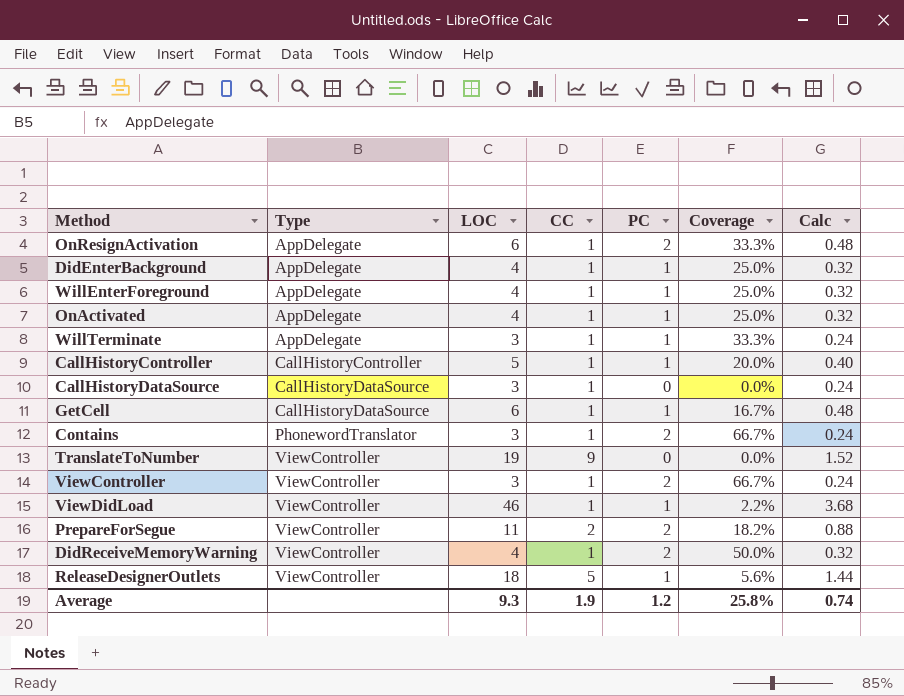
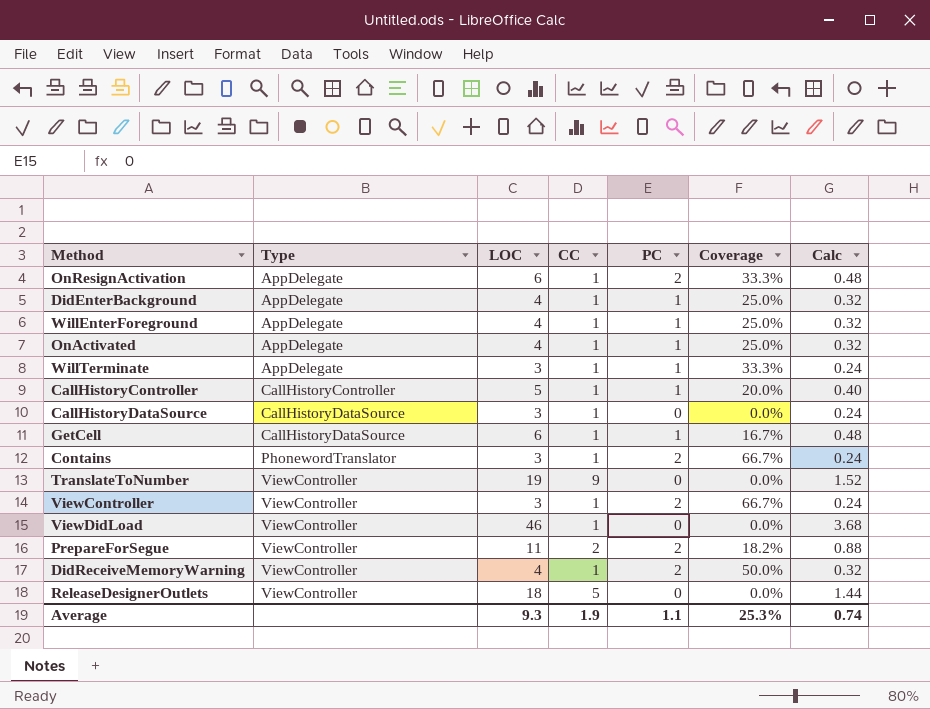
ViewDidLoad | PC: 1 -> 0
ViewDidLoad | Coverage: 2.2% -> 0.0%
ReleaseDesignerOutlets | PC: 1 -> 0
ReleaseDesignerOutlets | Coverage: 5.6% -> 0.0%
Average | PC: 1.2 -> 1.1
Average | Coverage: 25.8% -> 25.3%

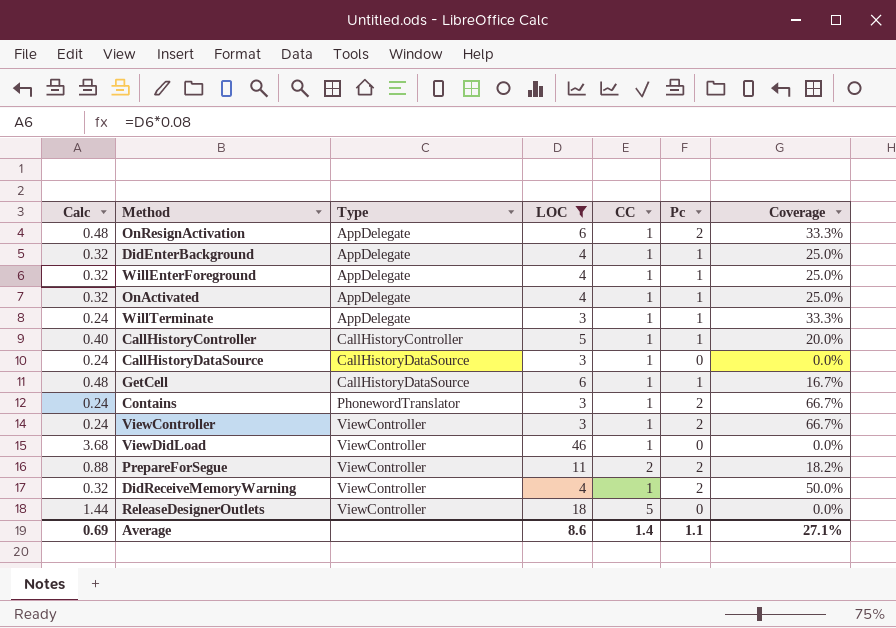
filter: none -> LOC != 19
column Calc | position: 7 -> 1
column name: PC -> Pc
Average | Calc: 0.74 -> 0.69
Average | LOC: 9.3 -> 8.6
Average | CC: 1.9 -> 1.4
Average | Coverage: 25.3% -> 27.1%

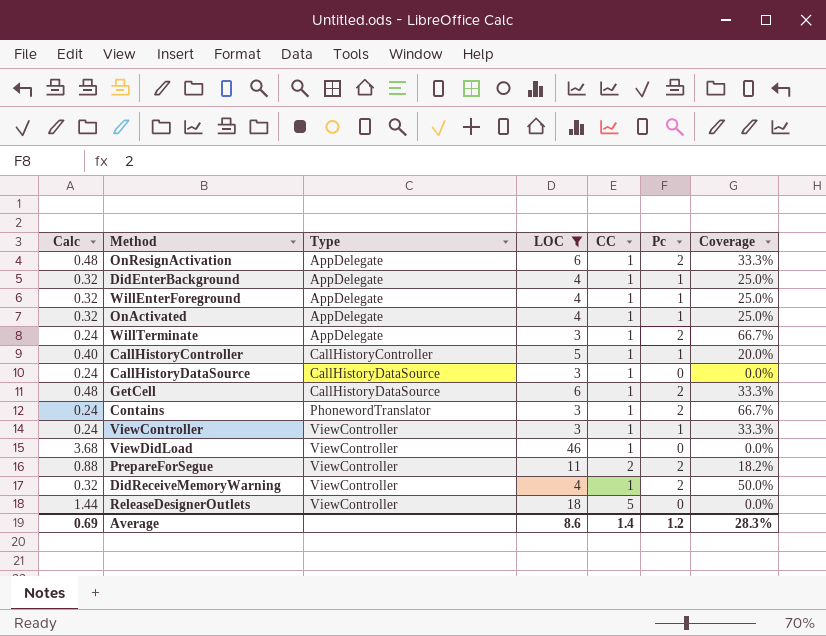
WillTerminate | Pc: 1 -> 2
WillTerminate | Coverage: 33.3% -> 66.7%
GetCell | Pc: 1 -> 2
GetCell | Coverage: 16.7% -> 33.3%
ViewController | Pc: 2 -> 1
ViewController | Coverage: 66.7% -> 33.3%
Average | Pc: 1.1 -> 1.2
Average | Coverage: 27.1% -> 28.3%

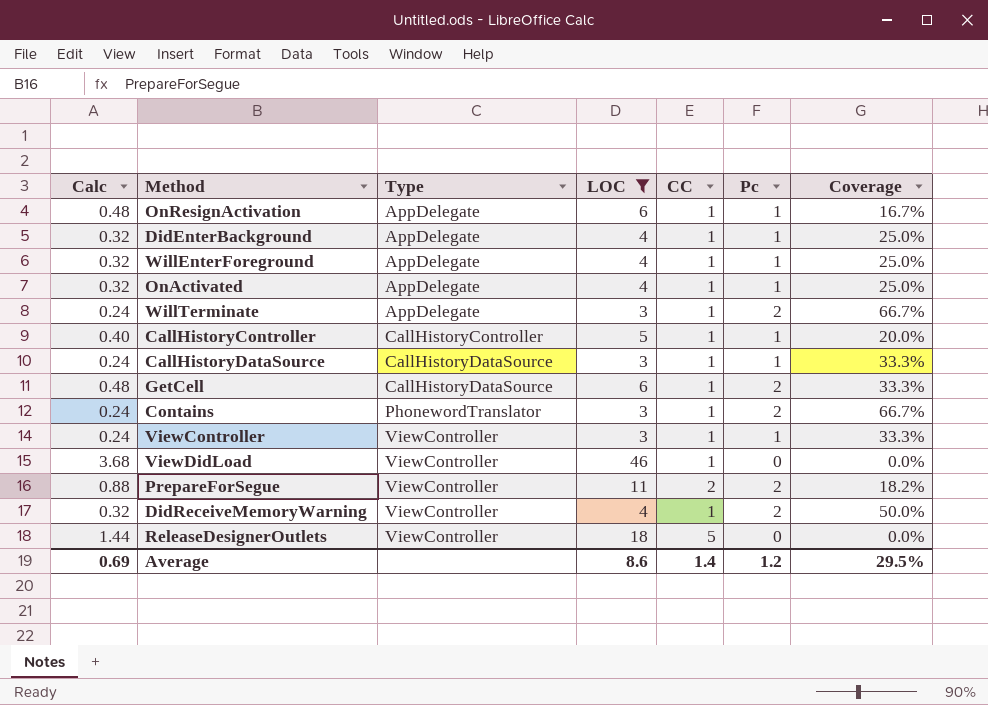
OnResignActivation | Pc: 2 -> 1
OnResignActivation | Coverage: 33.3% -> 16.7%
CallHistoryDataSource | Pc: 0 -> 1
CallHistoryDataSource | Coverage: 0.0% -> 33.3%
Average | Coverage: 28.3% -> 29.5%

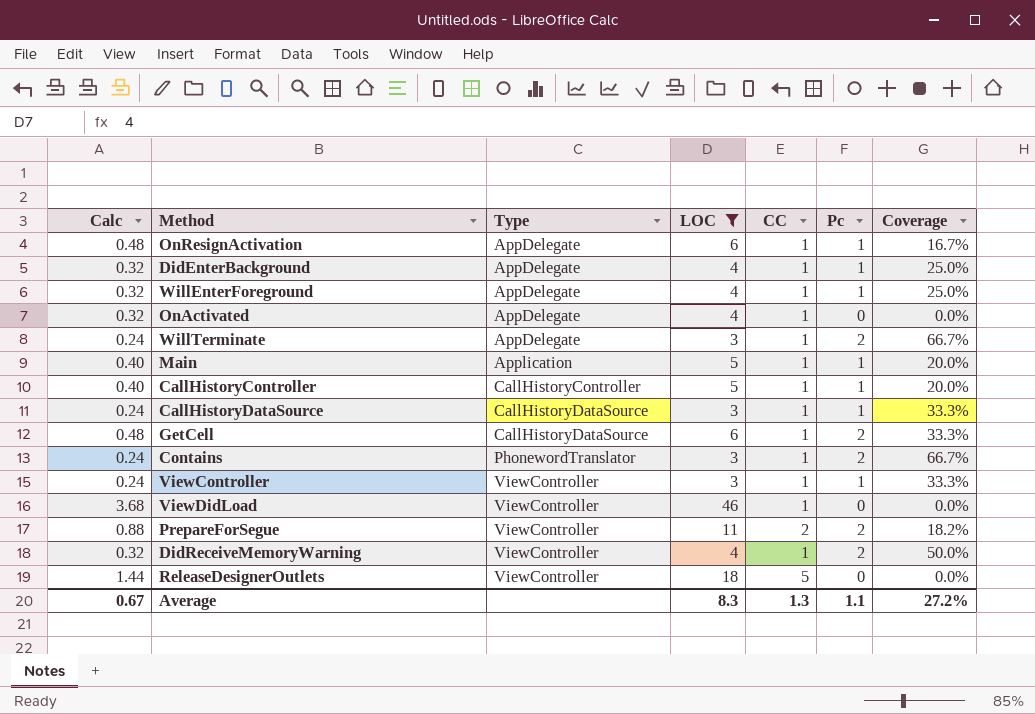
OnActivated | Pc: 1 -> 0
OnActivated | Coverage: 25.0% -> 0.0%
row Main: none -> 0.40 | Application | 5 | 1 | 1 | 20.0%
Average | Calc: 0.69 -> 0.67
Average | LOC: 8.6 -> 8.3
Average | CC: 1.4 -> 1.3
Average | Pc: 1.2 -> 1.1
Average | Coverage: 29.5% -> 27.2%

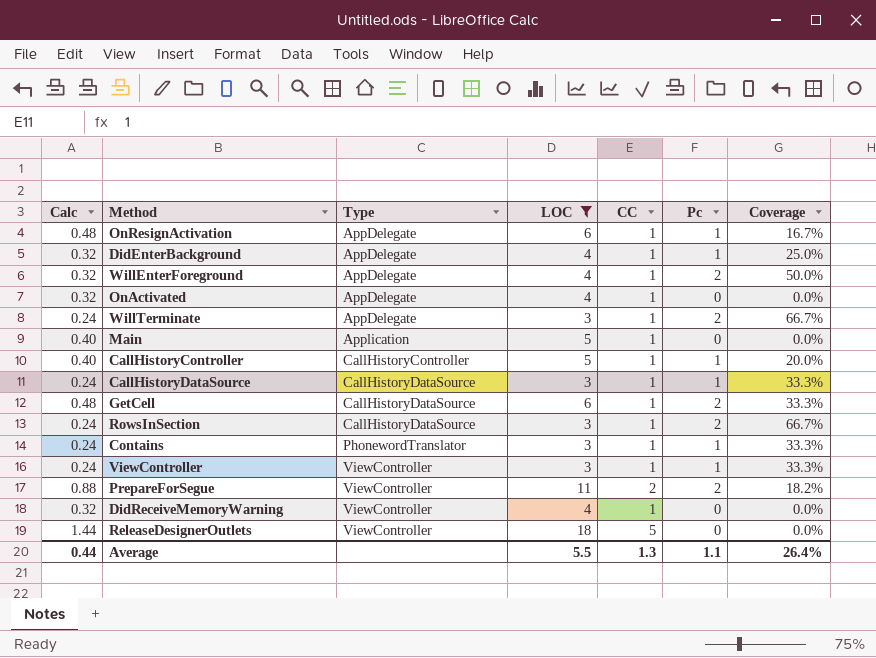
row ViewDidLoad: 3.68 | ViewController | 46 | 1 | 0 | 0.0% -> none
WillEnterForeground | Pc: 1 -> 2
WillEnterForeground | Coverage: 25.0% -> 50.0%
Main | Pc: 1 -> 0
Main | Coverage: 20.0% -> 0.0%
row RowsInSection: none -> 0.24 | CallHistoryDataSource | 3 | 1 | 2 | 66.7%
Contains | Pc: 2 -> 1
Contains | Coverage: 66.7% -> 33.3%
DidReceiveMemoryWarning | Pc: 2 -> 0
DidReceiveMemoryWarning | Coverage: 50.0% -> 0.0%
Average | Calc: 0.67 -> 0.44
Average | LOC: 8.3 -> 5.5
Average | Coverage: 27.2% -> 26.4%

